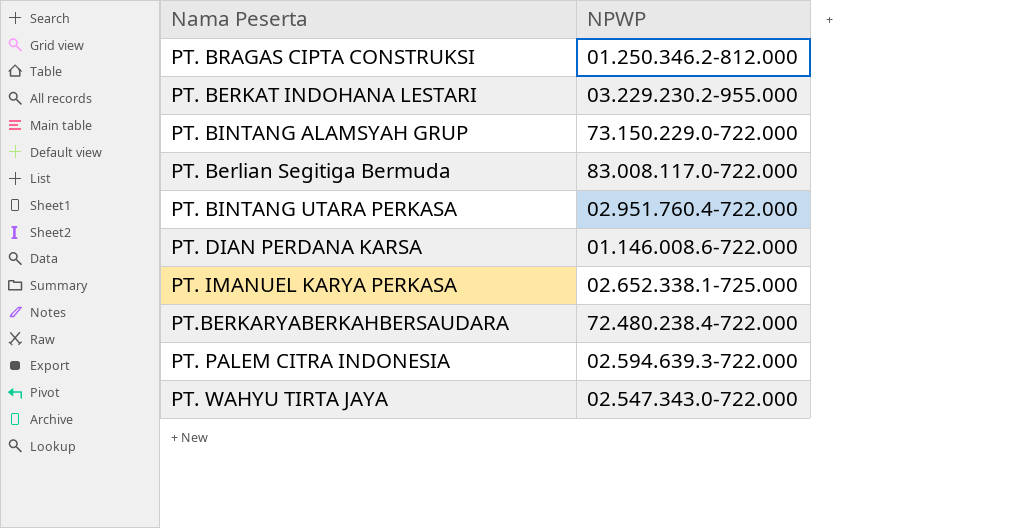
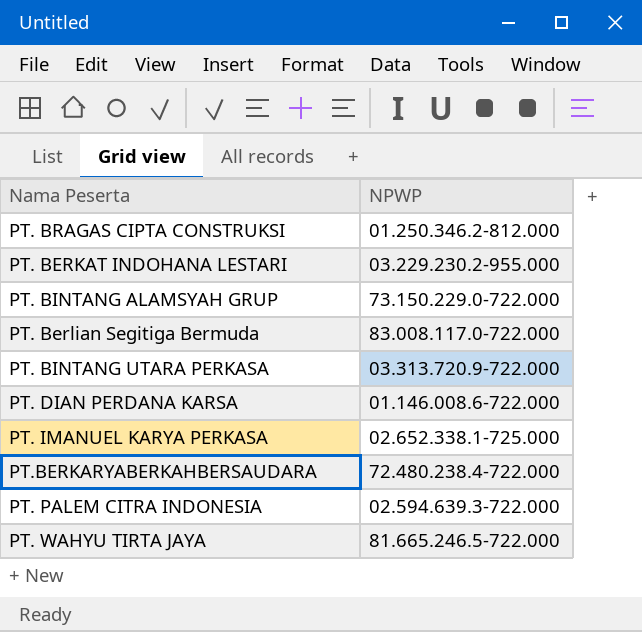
PT. BINTANG UTARA PERKASA | NPWP: 02.951.760.4-722.000 -> 03.313.720.9-722.000
PT. WAHYU TIRTA JAYA | NPWP: 02.547.343.0-722.000 -> 81.665.246.5-722.000

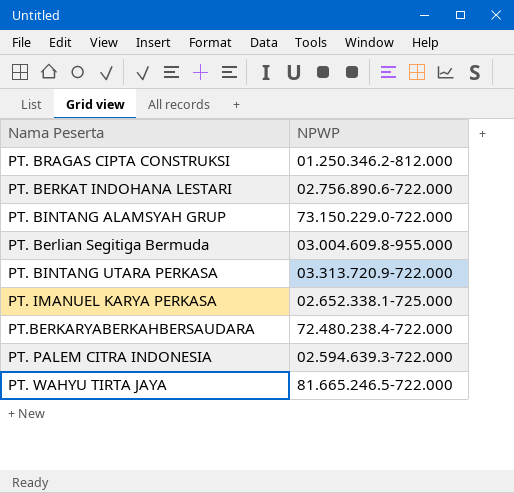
row PT. DIAN PERDANA KARSA: 01.146.008.6-722.000 -> none
PT. BERKAT INDOHANA LESTARI | NPWP: 03.229.230.2-955.000 -> 02.756.890.6-722.000
PT. Berlian Segitiga Bermuda | NPWP: 83.008.117.0-722.000 -> 03.004.609.8-955.000

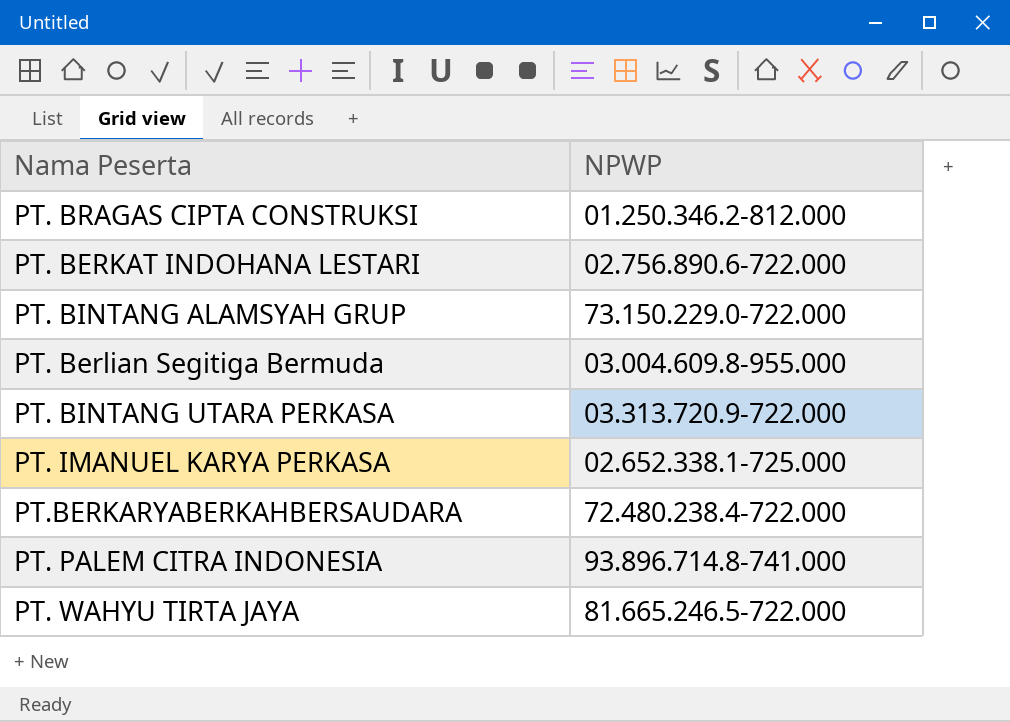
PT. PALEM CITRA INDONESIA | NPWP: 02.594.639.3-722.000 -> 93.896.714.8-741.000

